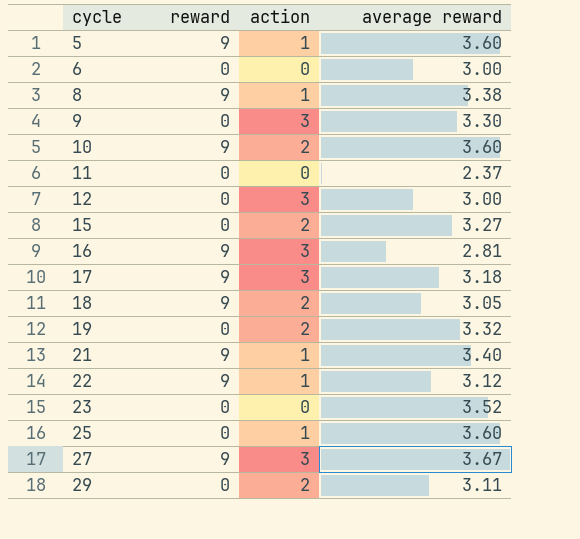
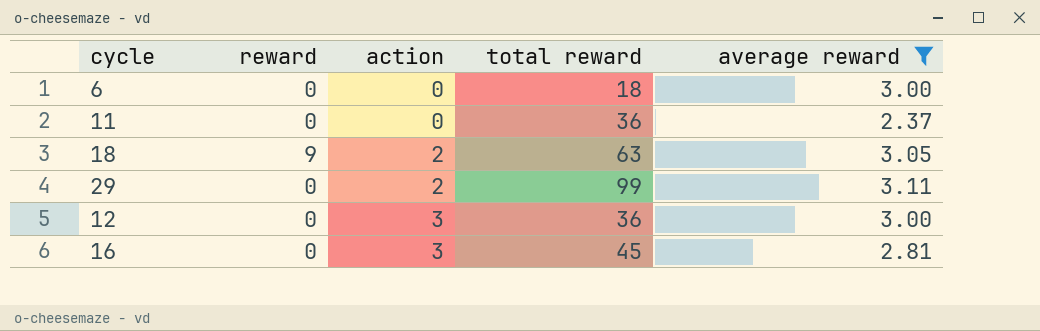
filter: none -> average reward <= 3.11
row order: cycle ascending -> action ascending
column total reward | position: none -> 4
16 | reward: 9 -> 0

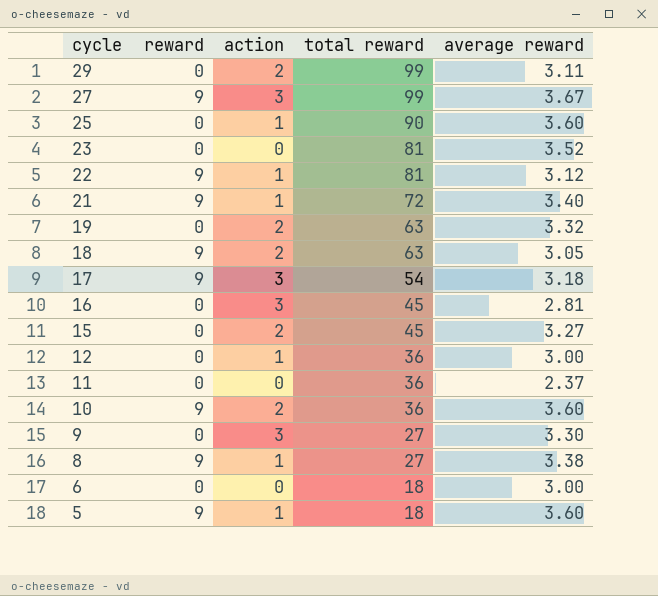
filter: average reward <= 3.11 -> none
row order: action ascending -> cycle descending
12 | action: 3 -> 1

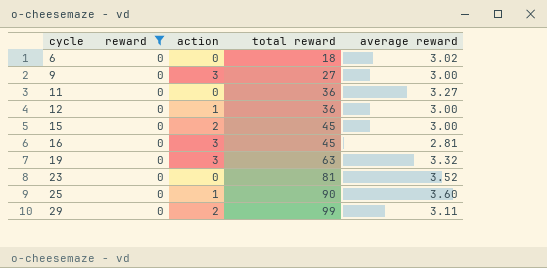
filter: none -> reward = 0
row order: cycle descending -> cycle ascending
6 | average reward: 3.00 -> 3.02
9 | average reward: 3.30 -> 3.00
11 | average reward: 2.37 -> 3.27
15 | average reward: 3.27 -> 3.00
19 | action: 2 -> 3

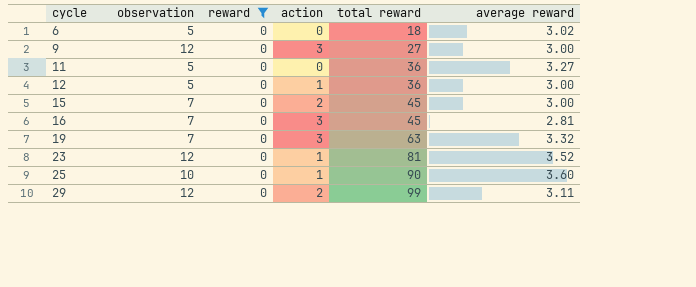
column observation | position: none -> 2
23 | action: 0 -> 1

